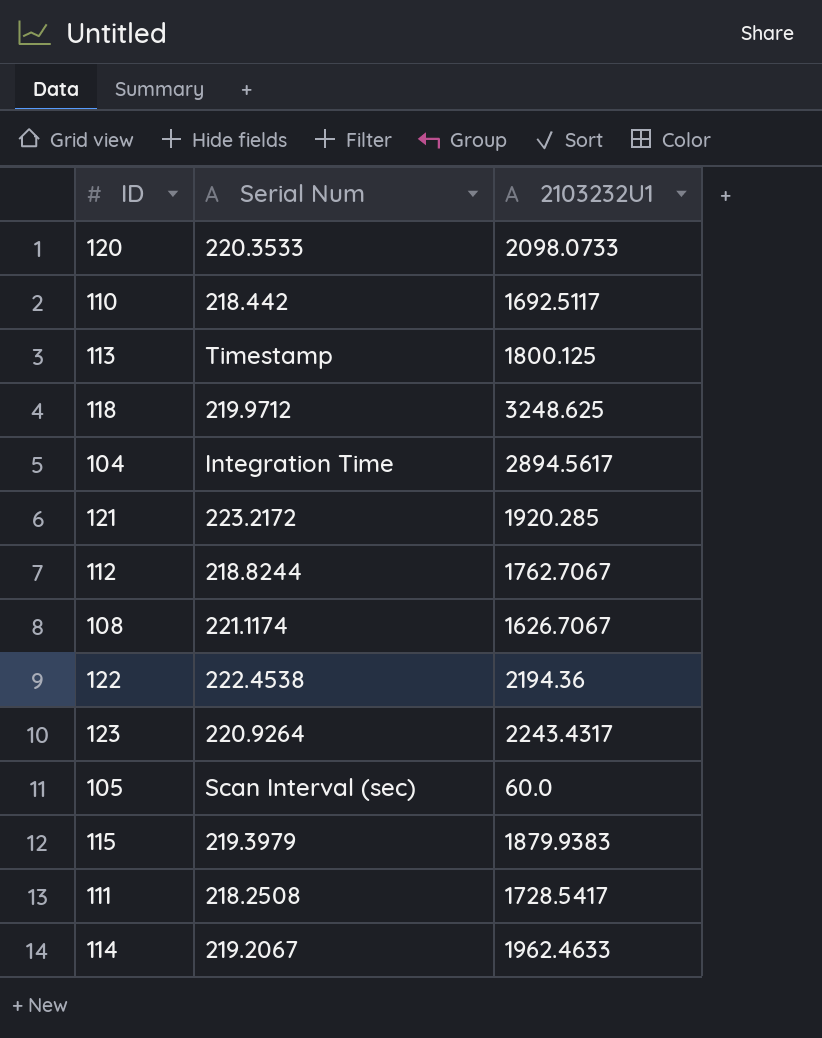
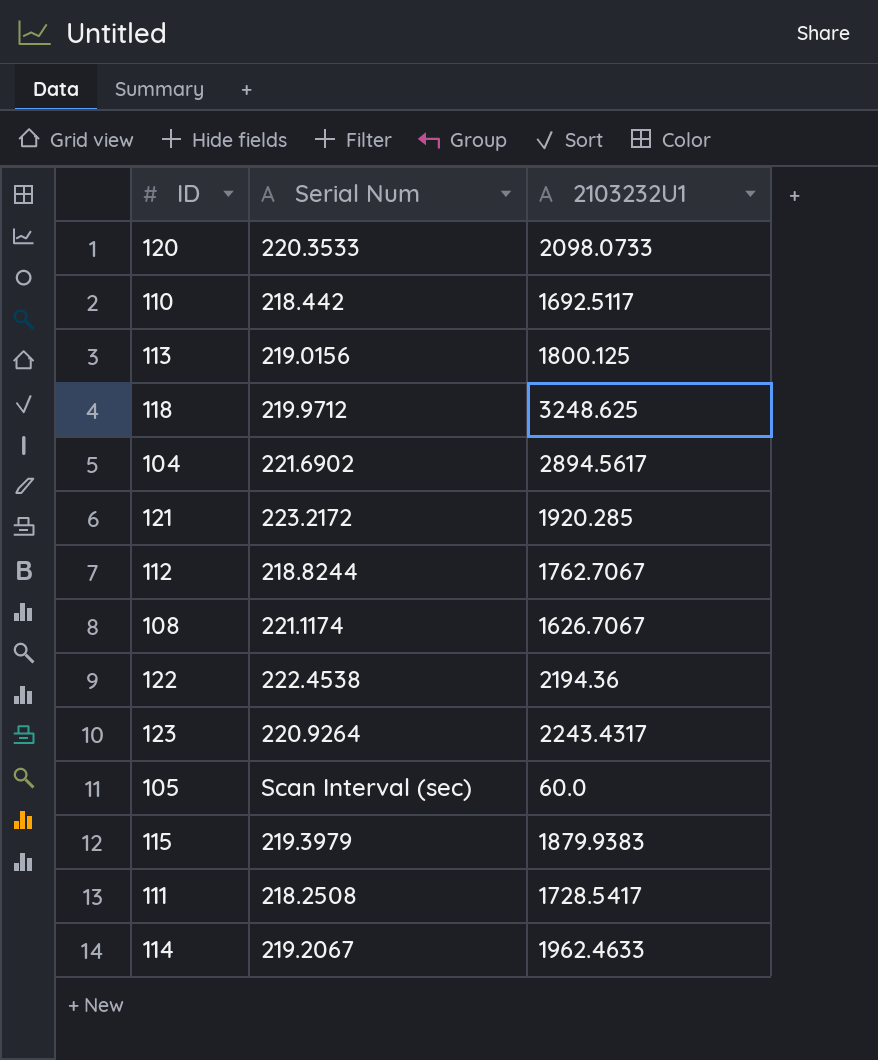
113 | Serial Num: Timestamp -> 219.0156
104 | Serial Num: Integration Time -> 221.6902

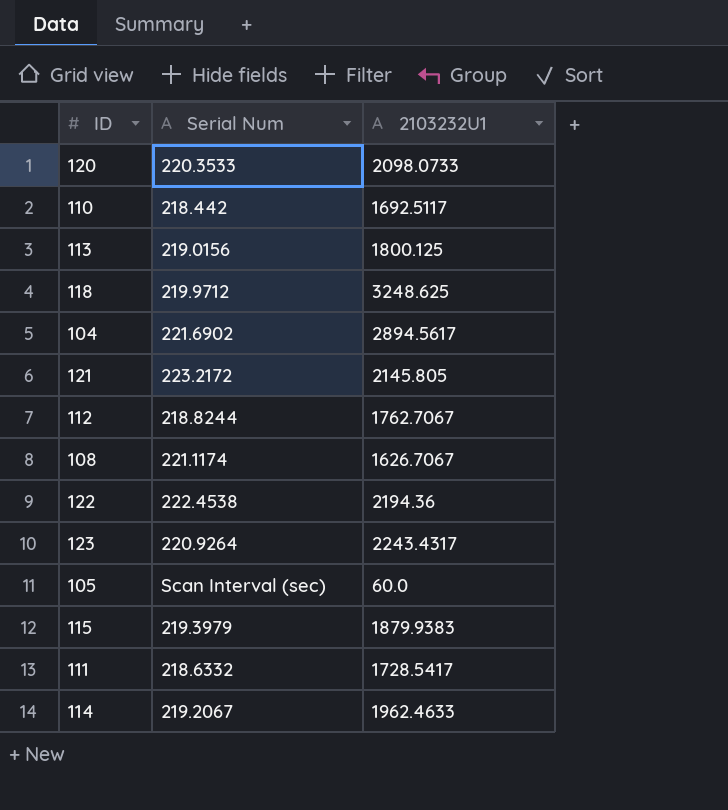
121 | 2103232U1: 1920.285 -> 2145.805
111 | Serial Num: 218.2508 -> 218.6332

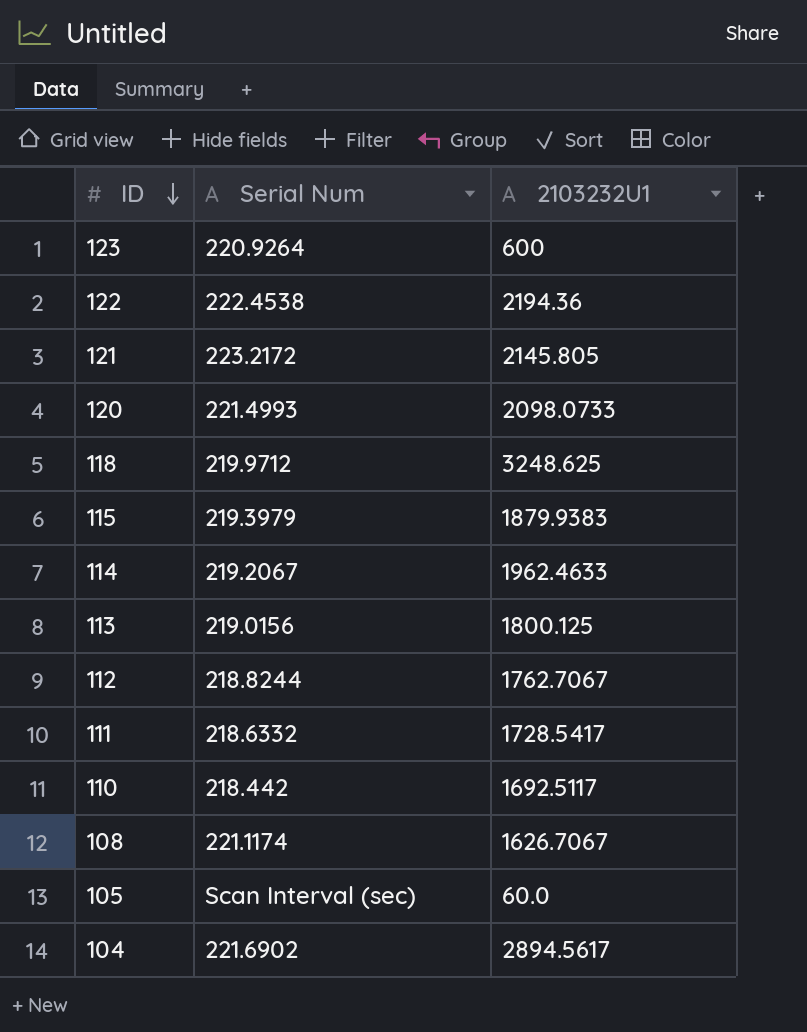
row order: none -> ID descending
123 | 2103232U1: 2243.4317 -> 600
120 | Serial Num: 220.3533 -> 221.4993

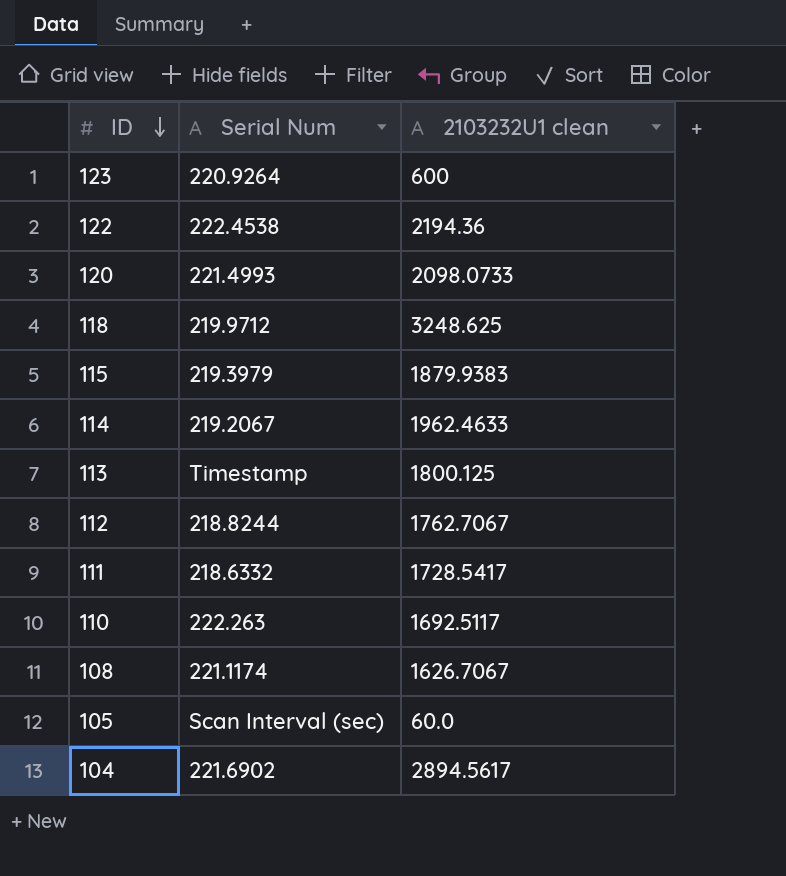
column name: 2103232U1 -> 2103232U1 clean
row 121: 223.2172 | 2145.805 -> none
113 | Serial Num: 219.0156 -> Timestamp
110 | Serial Num: 218.442 -> 222.263

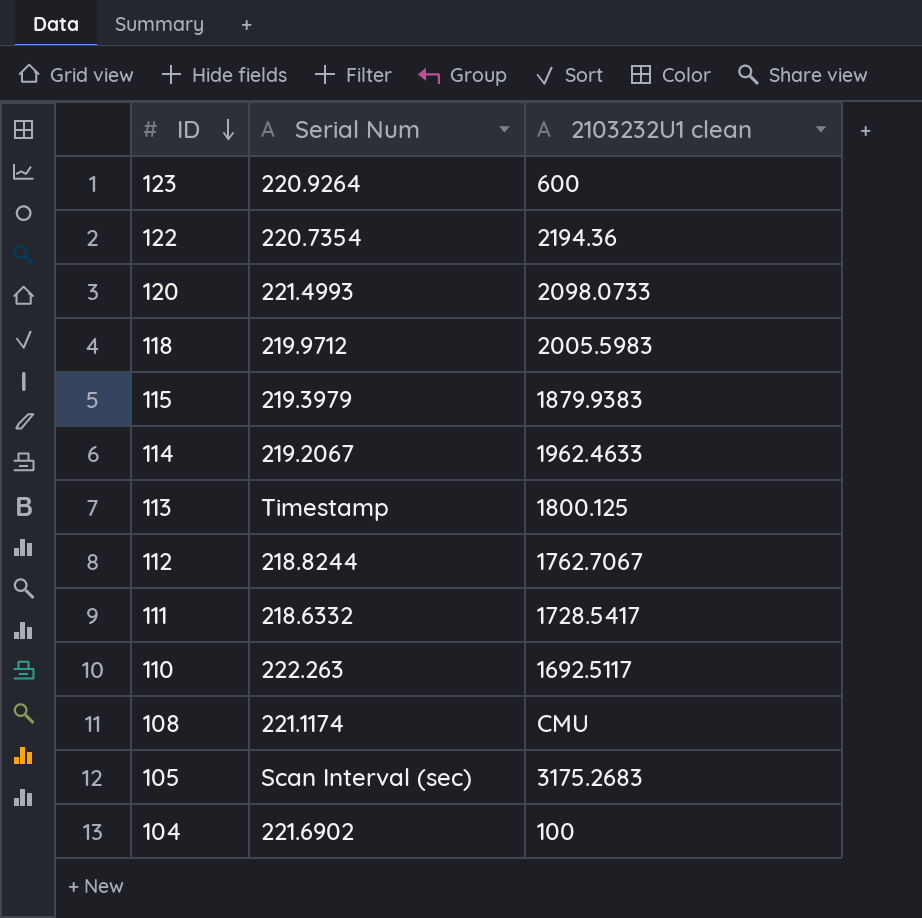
122 | Serial Num: 222.4538 -> 220.7354
118 | 2103232U1 clean: 3248.625 -> 2005.5983
108 | 2103232U1 clean: 1626.7067 -> CMU
105 | 2103232U1 clean: 60.0 -> 3175.2683
104 | 2103232U1 clean: 2894.5617 -> 100

